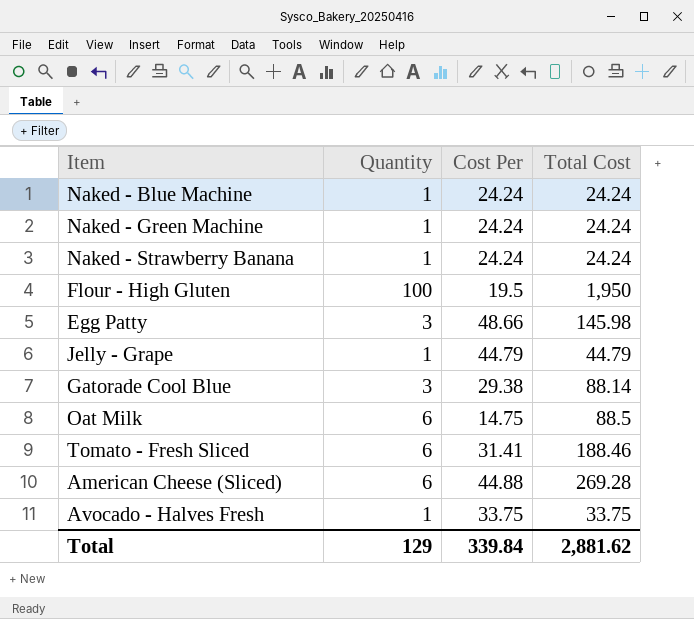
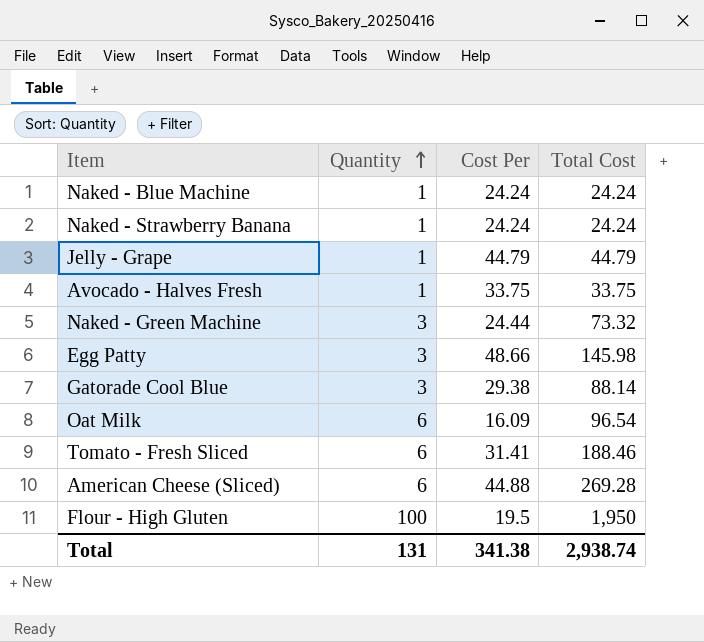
row order: none -> Quantity ascending
Naked - Green Machine | Quantity: 1 -> 3
Naked - Green Machine | Cost Per: 24.24 -> 24.44
Naked - Green Machine | Total Cost: 24.24 -> 73.32
Oat Milk | Cost Per: 14.75 -> 16.09
Oat Milk | Total Cost: 88.5 -> 96.54
Total | Quantity: 129 -> 131
Total | Cost Per: 339.84 -> 341.38
Total | Total Cost: 2,881.62 -> 2,938.74

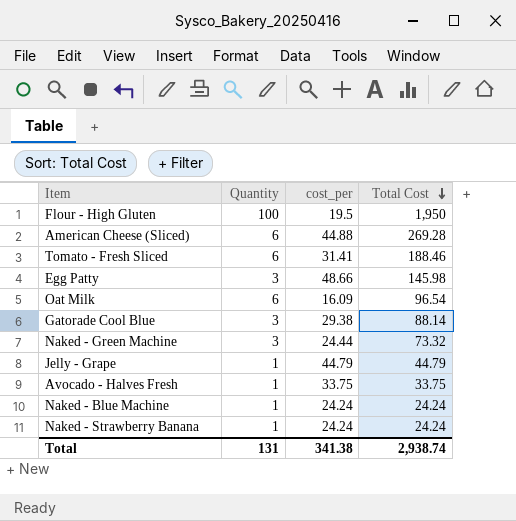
row order: Quantity ascending -> Total Cost descending
column name: Cost Per -> cost_per

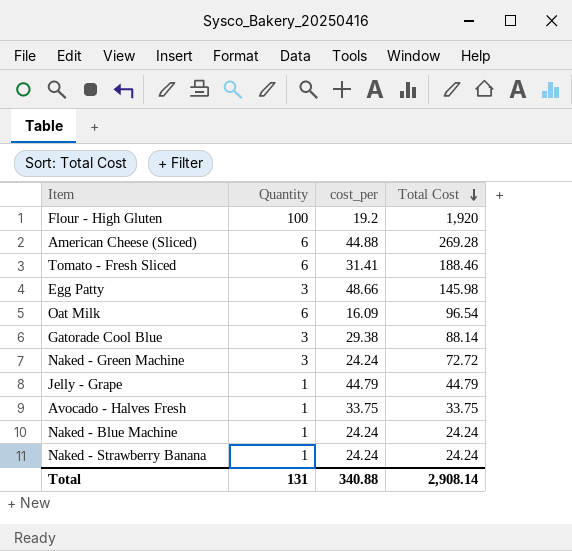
Flour - High Gluten | cost_per: 19.5 -> 19.2
Flour - High Gluten | Total Cost: 1,950 -> 1,920
Naked - Green Machine | cost_per: 24.44 -> 24.24
Naked - Green Machine | Total Cost: 73.32 -> 72.72
Total | cost_per: 341.38 -> 340.88
Total | Total Cost: 2,938.74 -> 2,908.14

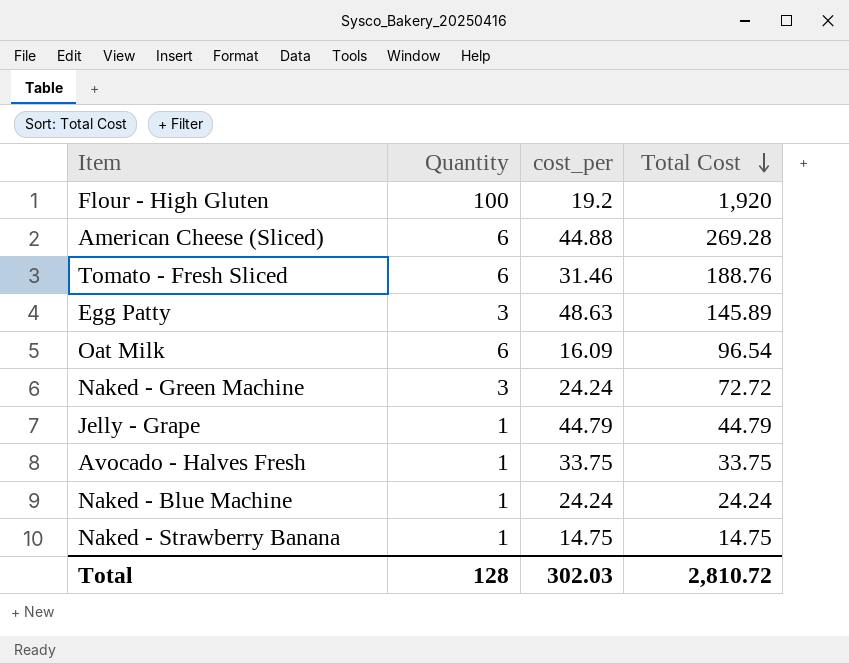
row Gatorade Cool Blue: 3 | 29.38 | 88.14 -> none
Tomato - Fresh Sliced | cost_per: 31.41 -> 31.46
Tomato - Fresh Sliced | Total Cost: 188.46 -> 188.76
Egg Patty | cost_per: 48.66 -> 48.63
Egg Patty | Total Cost: 145.98 -> 145.89
Naked - Strawberry Banana | cost_per: 24.24 -> 14.75
Naked - Strawberry Banana | Total Cost: 24.24 -> 14.75
Total | Quantity: 131 -> 128
Total | cost_per: 340.88 -> 302.03
Total | Total Cost: 2,908.14 -> 2,810.72

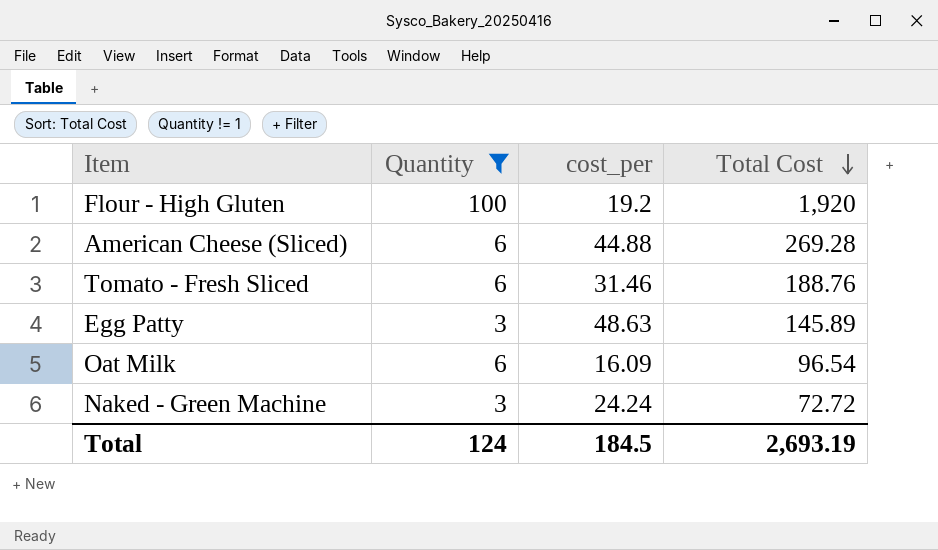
filter: none -> Quantity != 1
Total | Quantity: 128 -> 124
Total | cost_per: 302.03 -> 184.5
Total | Total Cost: 2,810.72 -> 2,693.19

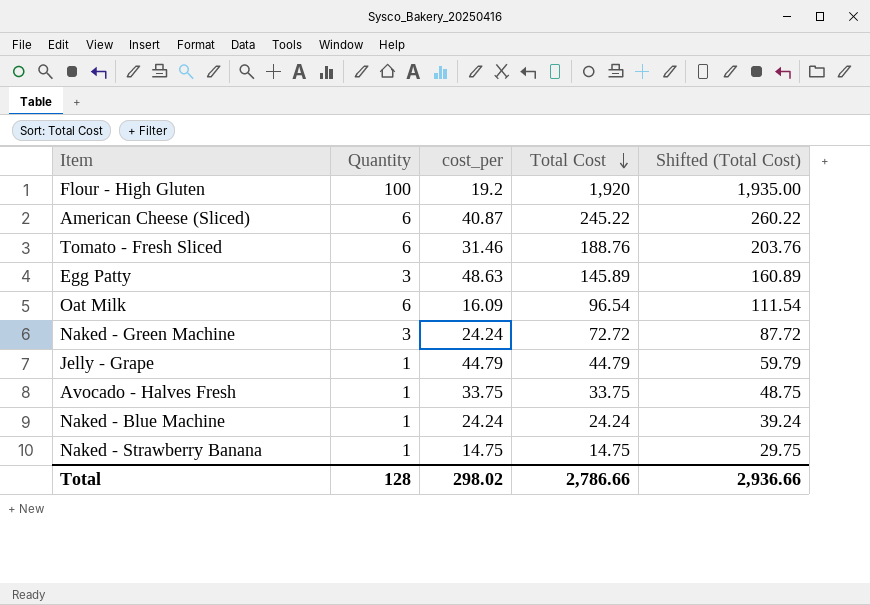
filter: Quantity != 1 -> none
column Shifted (Total Cost) | formula: none -> [Total Cost] + 15
American Cheese (Sliced) | cost_per: 44.88 -> 40.87
American Cheese (Sliced) | Total Cost: 269.28 -> 245.22
Total | Quantity: 124 -> 128
Total | cost_per: 184.5 -> 298.02
Total | Total Cost: 2,693.19 -> 2,786.66

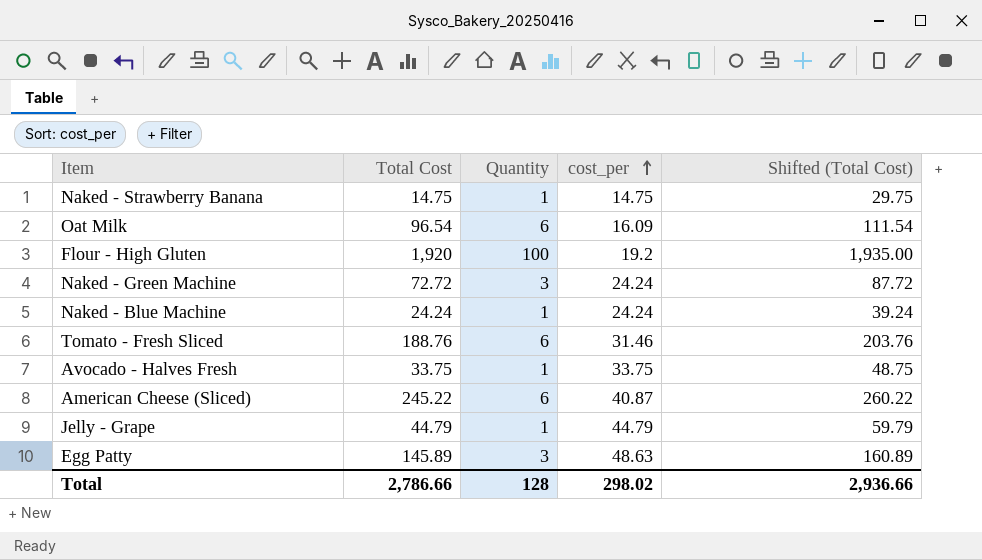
row order: Total Cost descending -> cost_per ascending
column Total Cost | position: 4 -> 2

